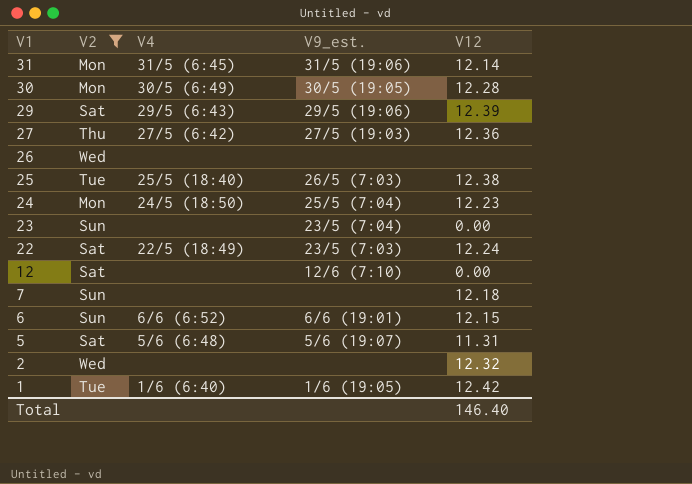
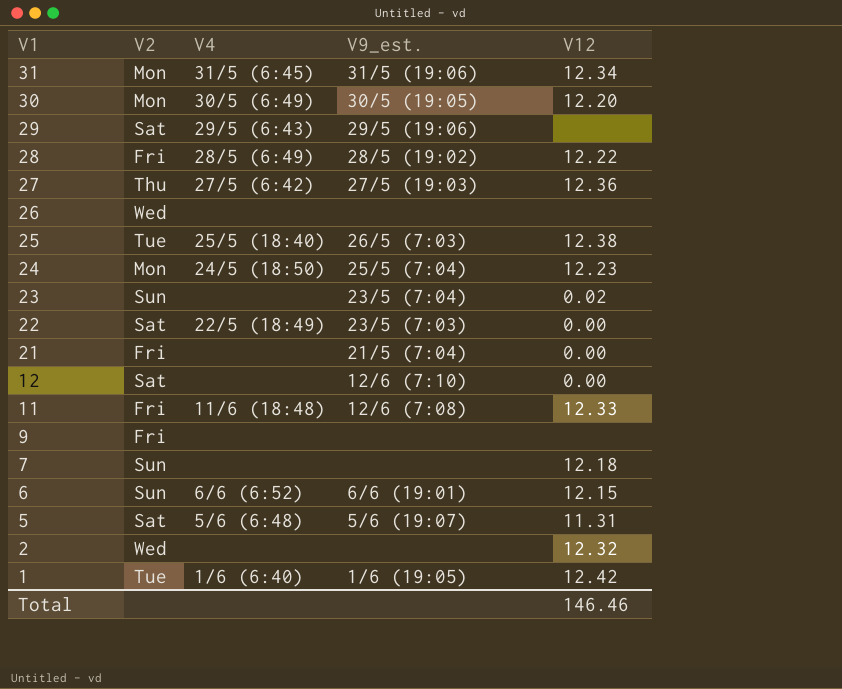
filter: V2 != Fri -> none
31 | V12: 12.14 -> 12.34
30 | V12: 12.28 -> 12.20
29 | V12: 12.39 -> none
23 | V12: 0.00 -> 0.02
22 | V12: 12.24 -> 0.00
Total | V12: 146.40 -> 146.46

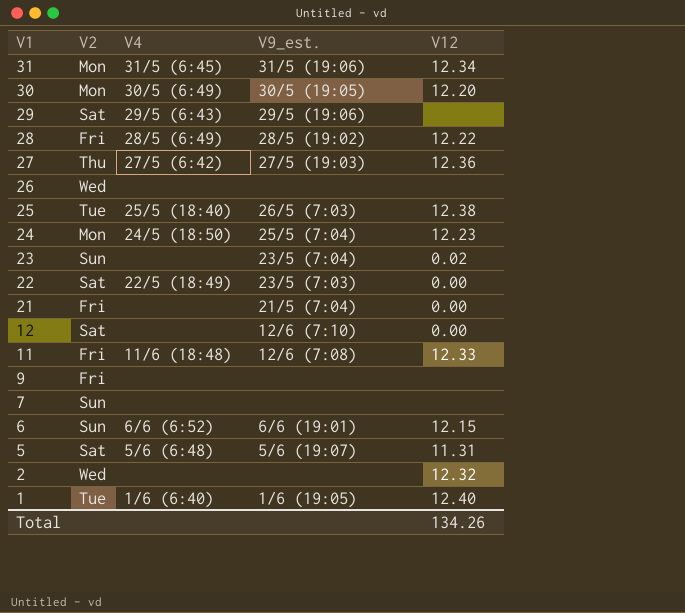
7 | V12: 12.18 -> none
1 | V12: 12.42 -> 12.40
Total | V12: 146.46 -> 134.26

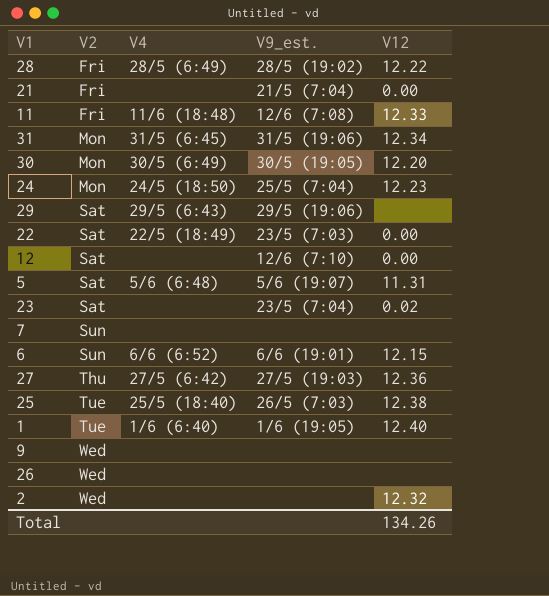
row order: V1 descending -> V2 ascending
23 | V2: Sun -> Sat
9 | V2: Fri -> Wed

